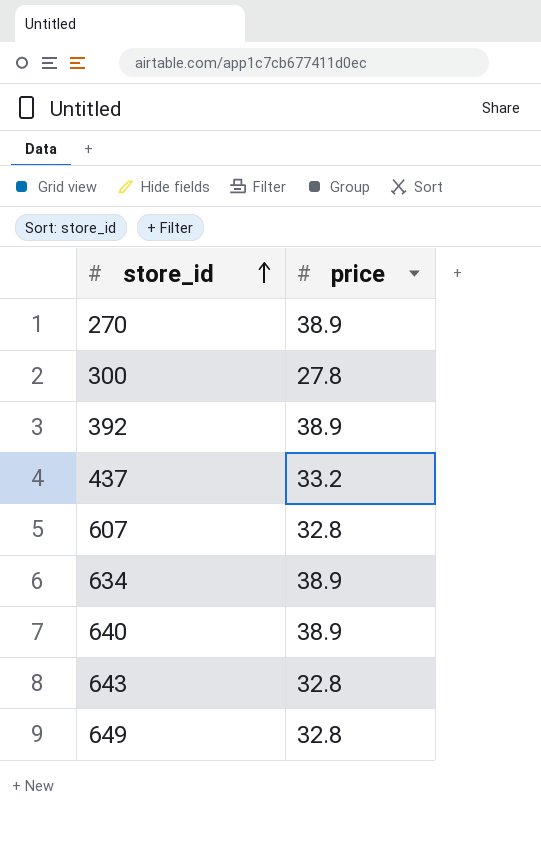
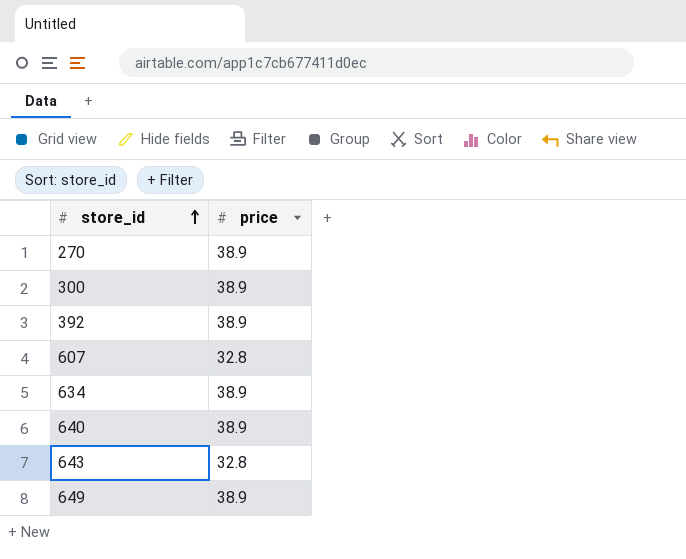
row 437: 33.2 -> none
300 | price: 27.8 -> 38.9
649 | price: 32.8 -> 38.9

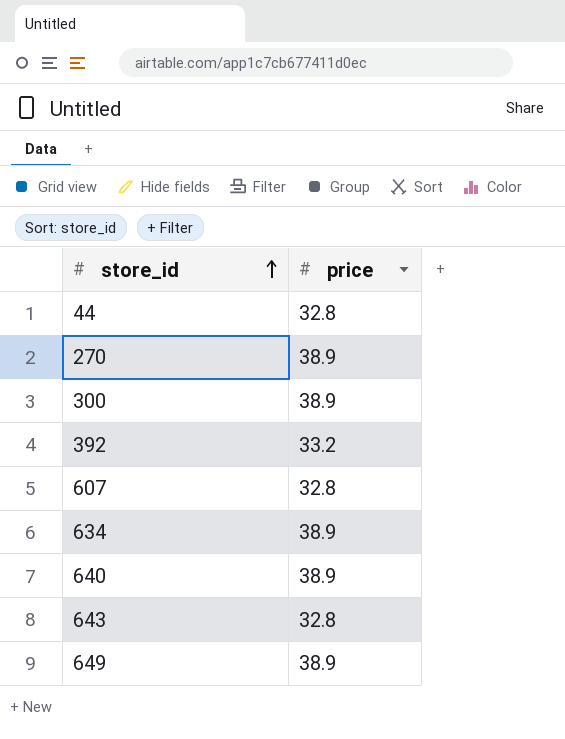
row 44: none -> 32.8
392 | price: 38.9 -> 33.2

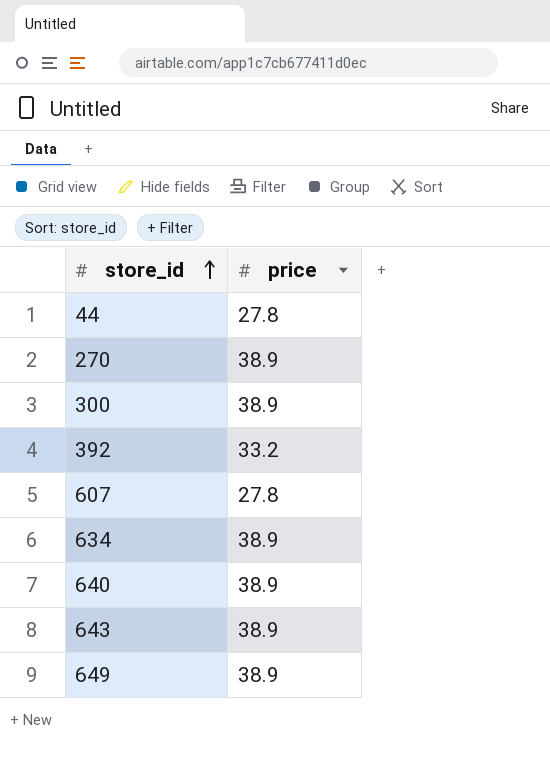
44 | price: 32.8 -> 27.8
607 | price: 32.8 -> 27.8
643 | price: 32.8 -> 38.9

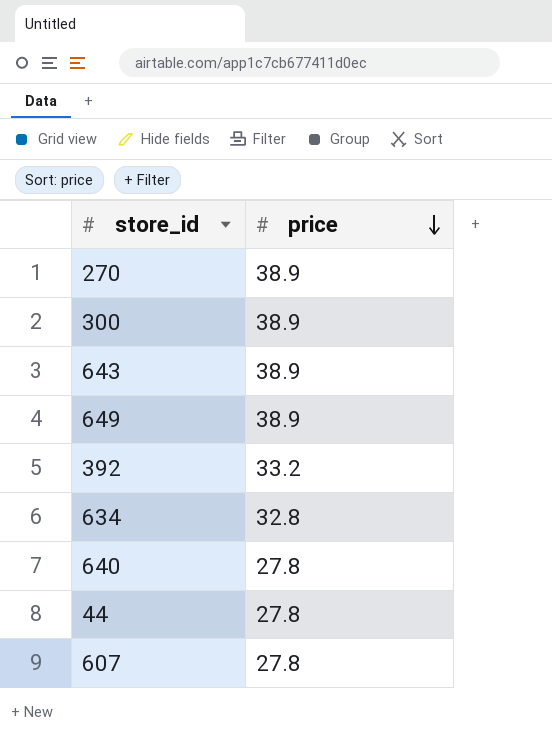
row order: store_id ascending -> price descending
634 | price: 38.9 -> 32.8
640 | price: 38.9 -> 27.8

